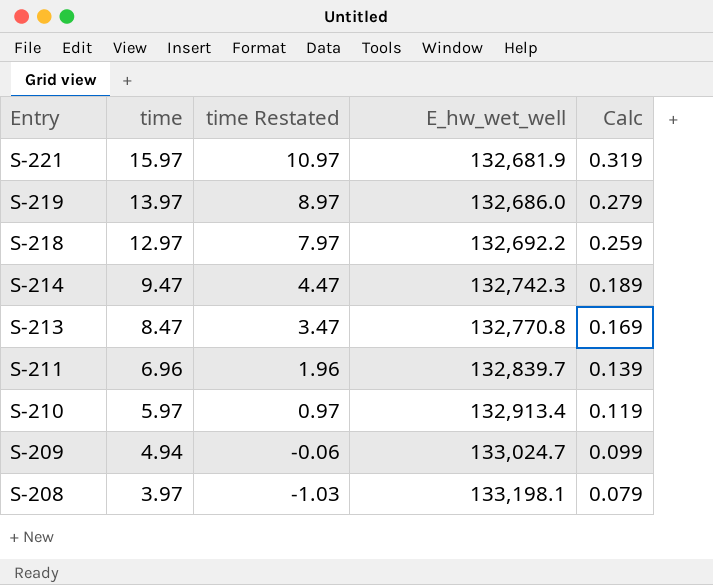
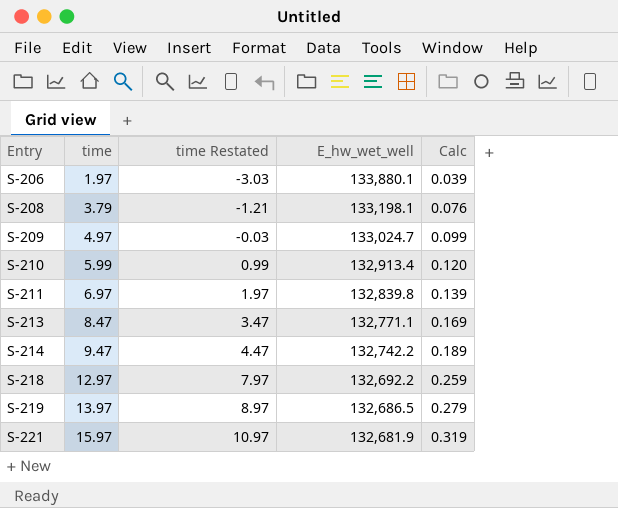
row order: Entry descending -> Entry ascending
row S-206: none -> 1.97 | -3.03 | 133,880.1 | 0.039
S-208 | time: 3.97 -> 3.79
S-208 | time Restated: -1.03 -> -1.21
S-208 | Calc: 0.079 -> 0.076
S-209 | time: 4.94 -> 4.97
S-209 | time Restated: -0.06 -> -0.03
S-210 | time: 5.97 -> 5.99
S-210 | time Restated: 0.97 -> 0.99
S-210 | Calc: 0.119 -> 0.120
S-211 | time: 6.96 -> 6.97
S-211 | time Restated: 1.96 -> 1.97
S-211 | E_hw_wet_well: 132,839.7 -> 132,839.8
S-213 | E_hw_wet_well: 132,770.8 -> 132,771.1
S-214 | E_hw_wet_well: 132,742.3 -> 132,742.2
S-219 | E_hw_wet_well: 132,686.0 -> 132,686.5

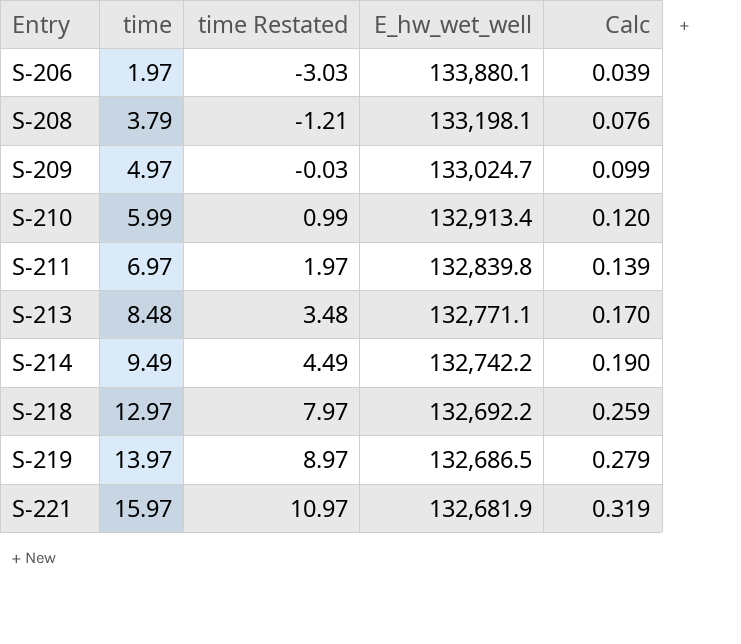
S-213 | time: 8.47 -> 8.48
S-213 | time Restated: 3.47 -> 3.48
S-213 | Calc: 0.169 -> 0.170
S-214 | time: 9.47 -> 9.49
S-214 | time Restated: 4.47 -> 4.49
S-214 | Calc: 0.189 -> 0.190

